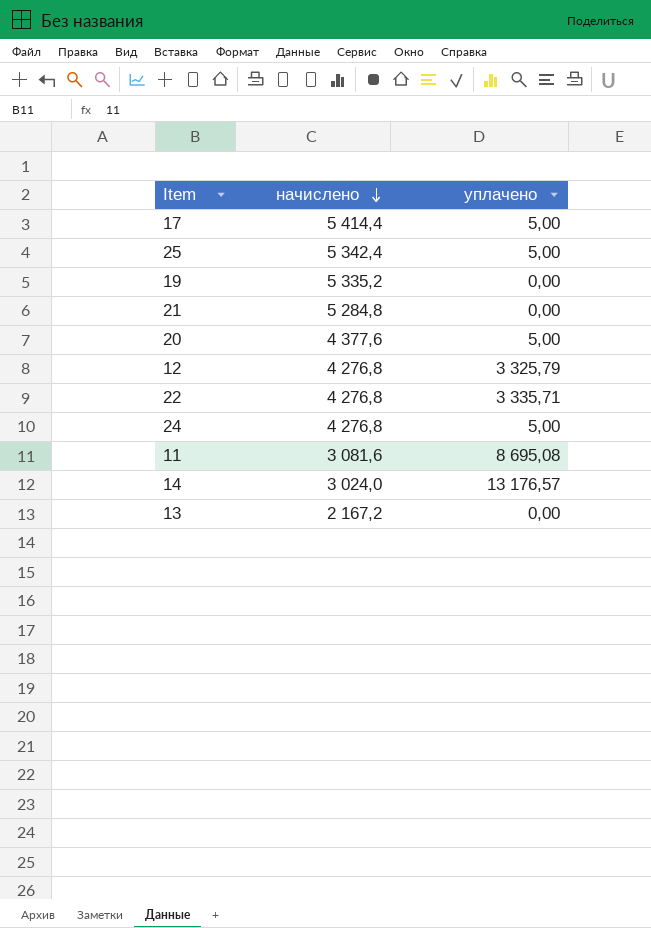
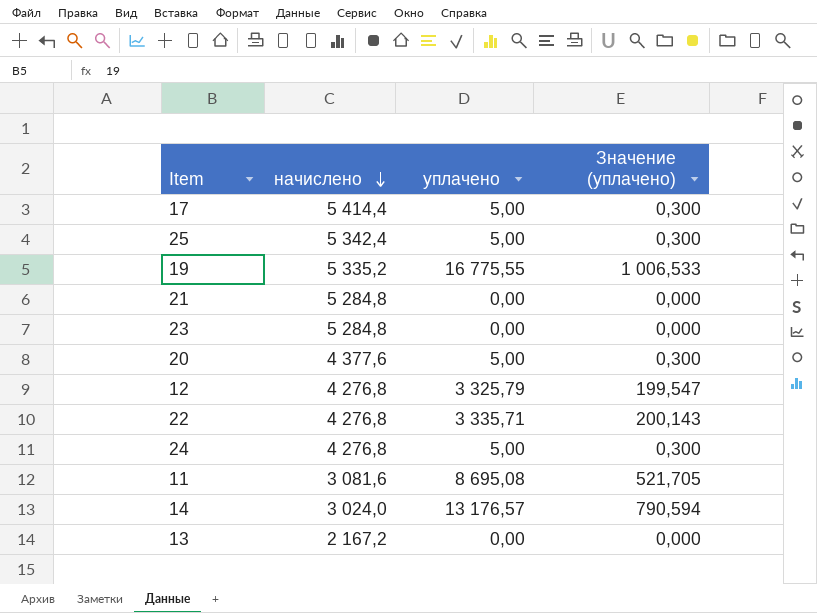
column Значение (уплачено) | formula: none -> [уплачено] * 0,06
19 | уплачено: 0,00 -> 16 775,55
row 23: none -> 5 284,8 | 0,00 | 0,000

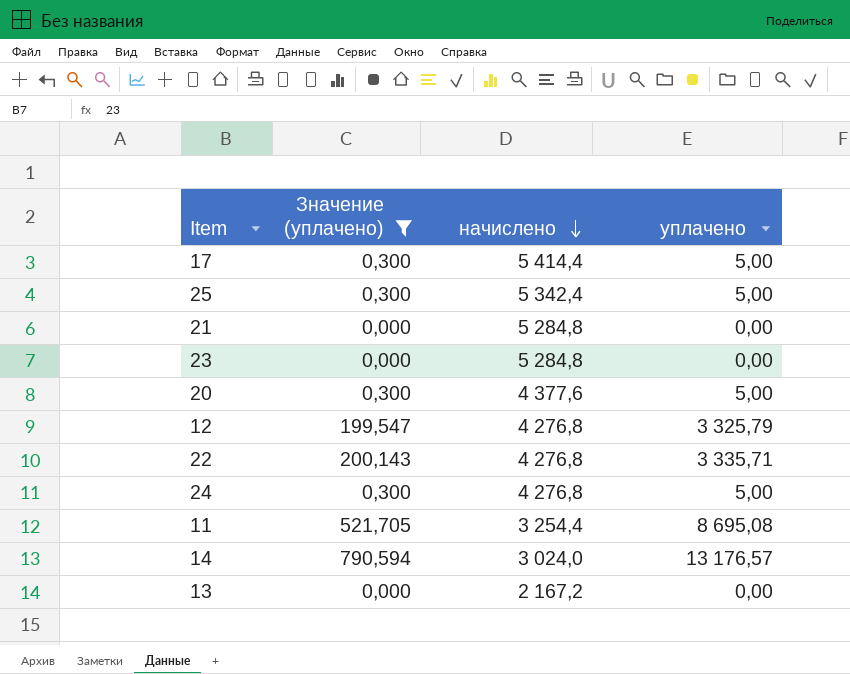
filter: none -> Значение (уплачено) != 1 006,533
column Значение (уплачено) | position: 4 -> 2
11 | начислено: 3 081,6 -> 3 254,4

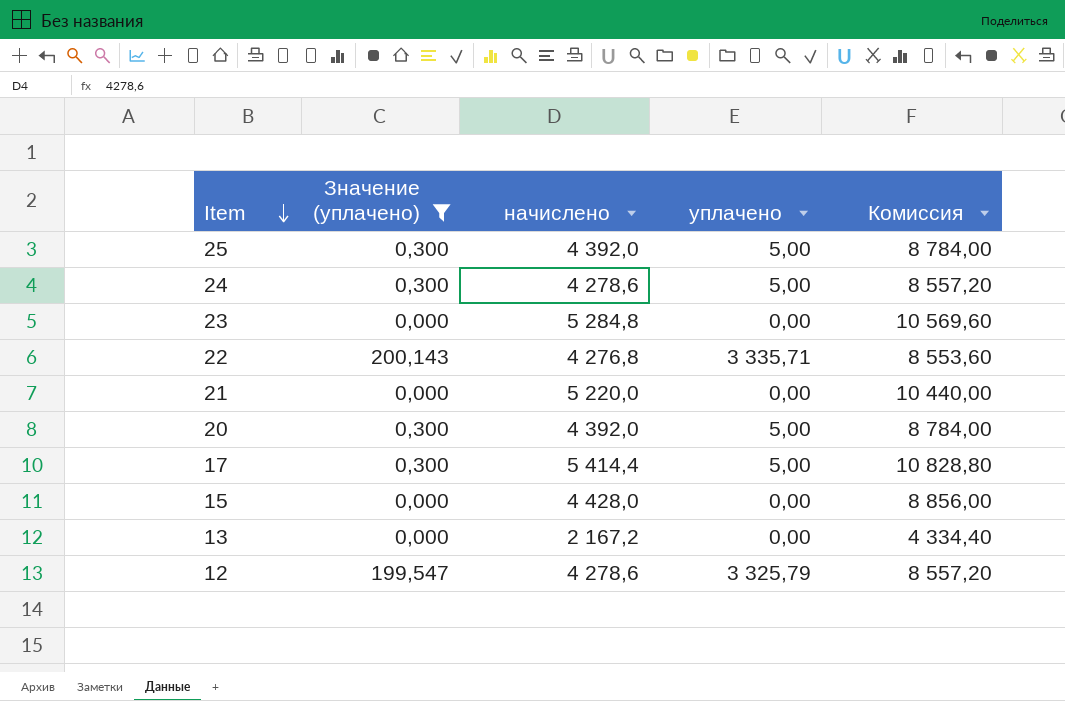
row order: начислено descending -> Item descending
column Комиссия | formula: none -> [начислено] * 2
row 11: 521,705 | 3 254,4 | 8 695,08 -> none
row 14: 790,594 | 3 024,0 | 13 176,57 -> none
25 | начислено: 5 342,4 -> 4 392,0
24 | начислено: 4 276,8 -> 4 278,6
21 | начислено: 5 284,8 -> 5 220,0
20 | начислено: 4 377,6 -> 4 392,0
row 15: none -> 0,000 | 4 428,0 | 0,00 | 8 856,00
12 | начислено: 4 276,8 -> 4 278,6

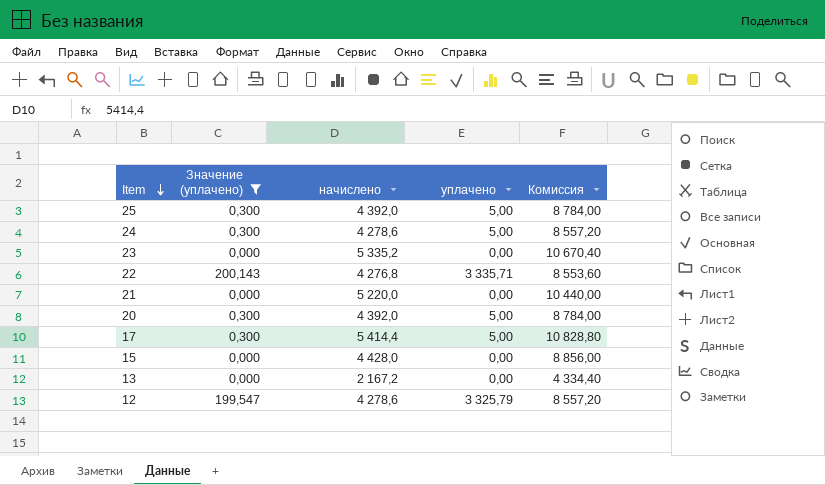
23 | начислено: 5 284,8 -> 5 335,2
23 | Комиссия: 10 569,60 -> 10 670,40

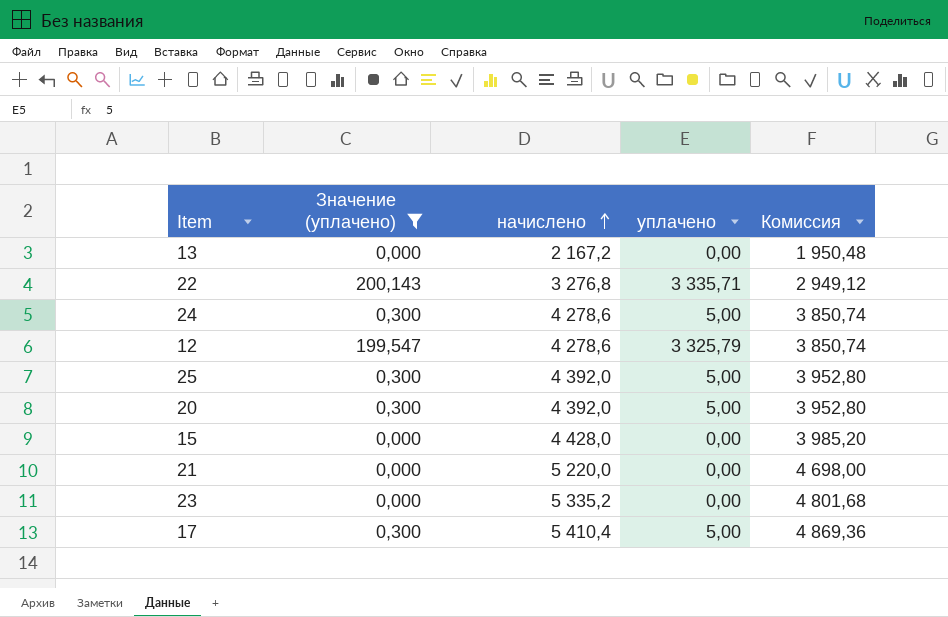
row order: Item descending -> начислено ascending
column Комиссия | formula: [начислено] * 2 -> [начислено] * 0,9
22 | начислено: 4 276,8 -> 3 276,8
17 | начислено: 5 414,4 -> 5 410,4

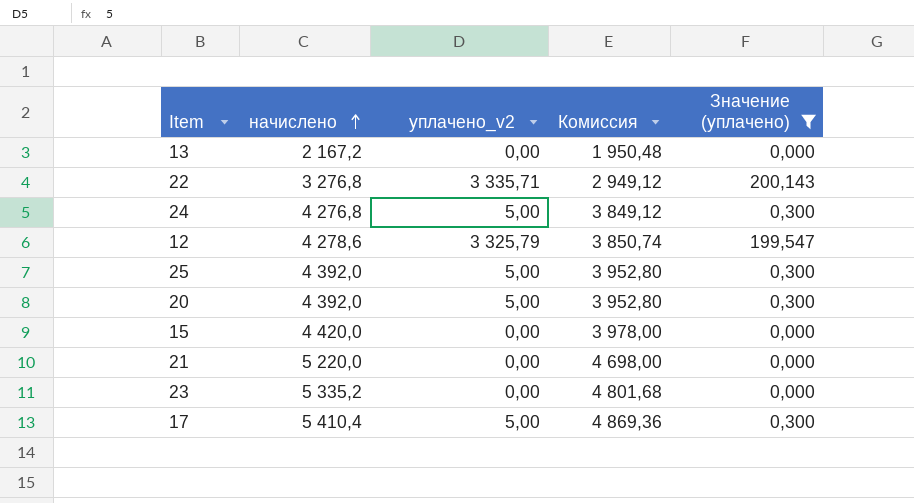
column name: уплачено -> уплачено_v2
column Значение (уплачено) | position: 2 -> 5
24 | начислено: 4 278,6 -> 4 276,8
24 | Комиссия: 3 850,74 -> 3 849,12
15 | начислено: 4 428,0 -> 4 420,0
15 | Комиссия: 3 985,20 -> 3 978,00

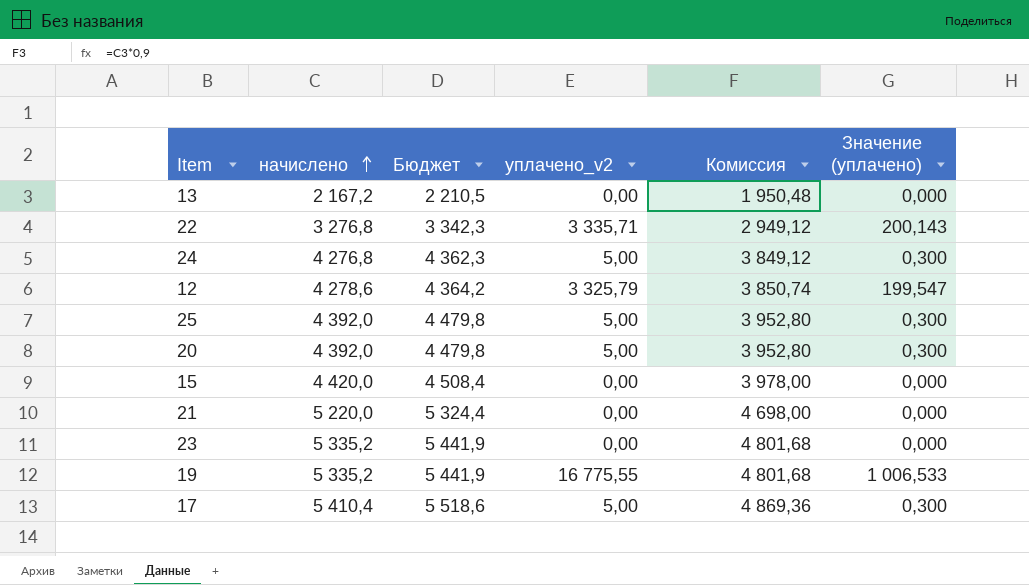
filter: Значение (уплачено) != 1 006,533 -> none
column Бюджет | formula: none -> [начислено] * 1,02

